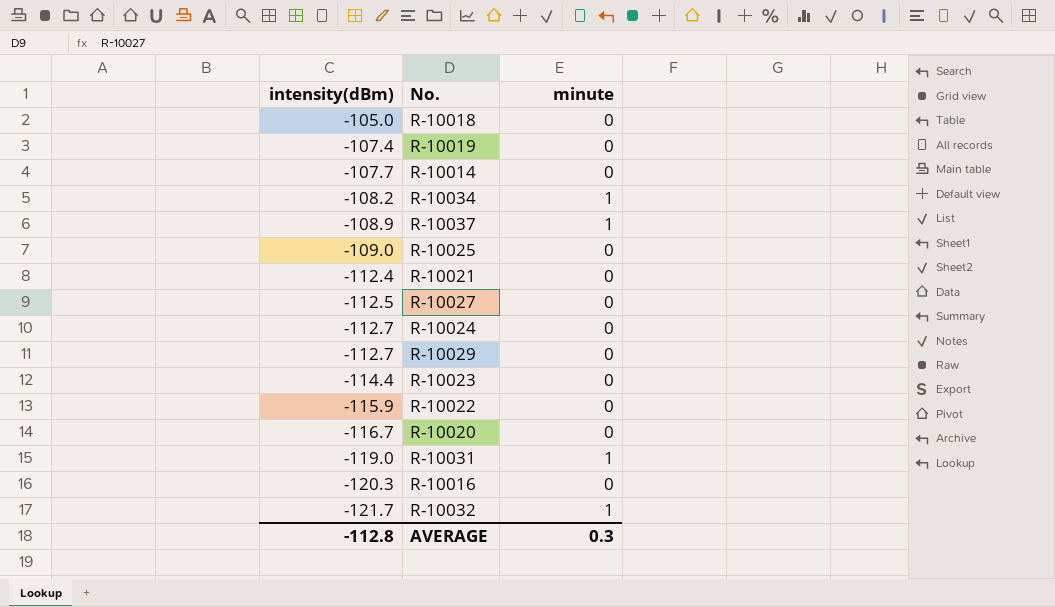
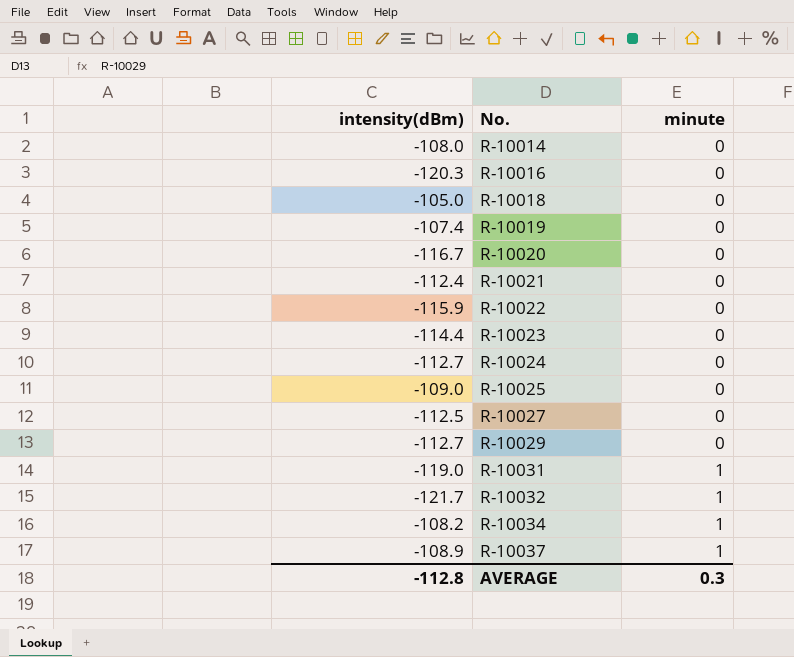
row order: intensity(dBm) descending -> No. ascending
R-10014 | intensity(dBm): -107.7 -> -108.0

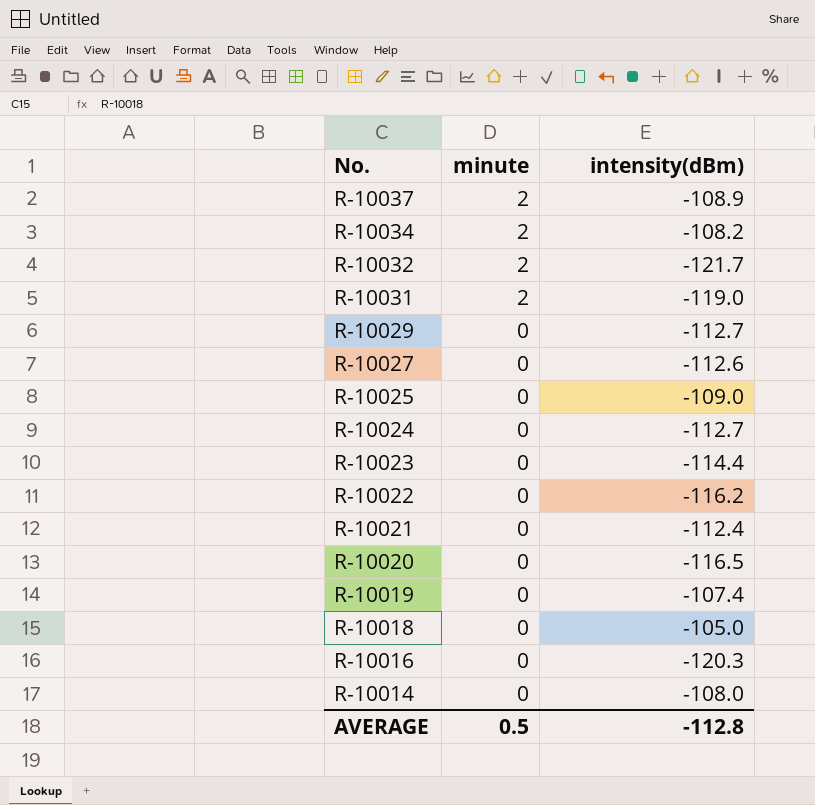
row order: No. ascending -> No. descending
column intensity(dBm) | position: 1 -> 3
R-10037 | minute: 1 -> 2
R-10034 | minute: 1 -> 2
R-10032 | minute: 1 -> 2
R-10031 | minute: 1 -> 2
R-10027 | intensity(dBm): -112.5 -> -112.6
R-10022 | intensity(dBm): -115.9 -> -116.2
R-10020 | intensity(dBm): -116.7 -> -116.5
AVERAGE | minute: 0.3 -> 0.5

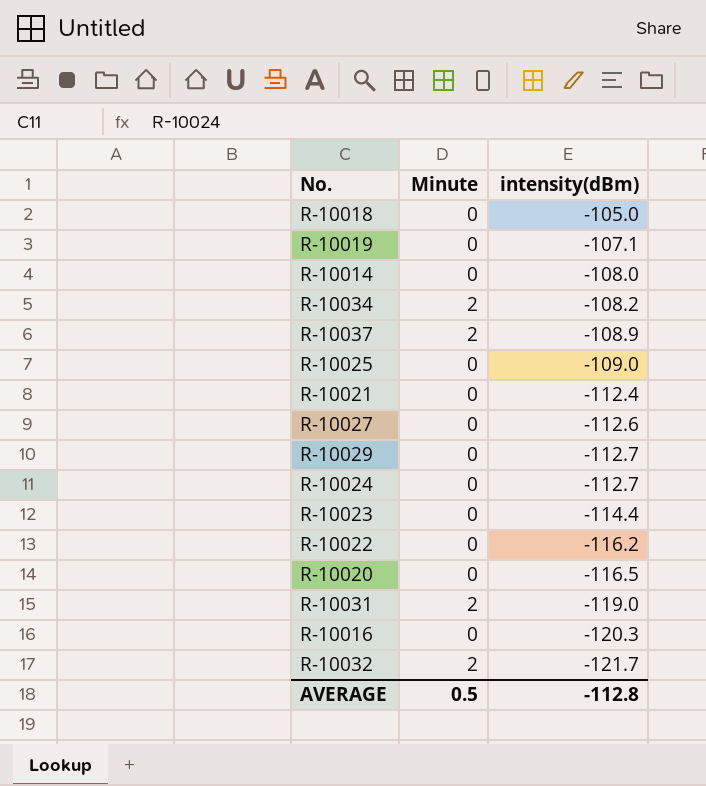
row order: No. descending -> intensity(dBm) descending
column name: minute -> Minute
R-10019 | intensity(dBm): -107.4 -> -107.1

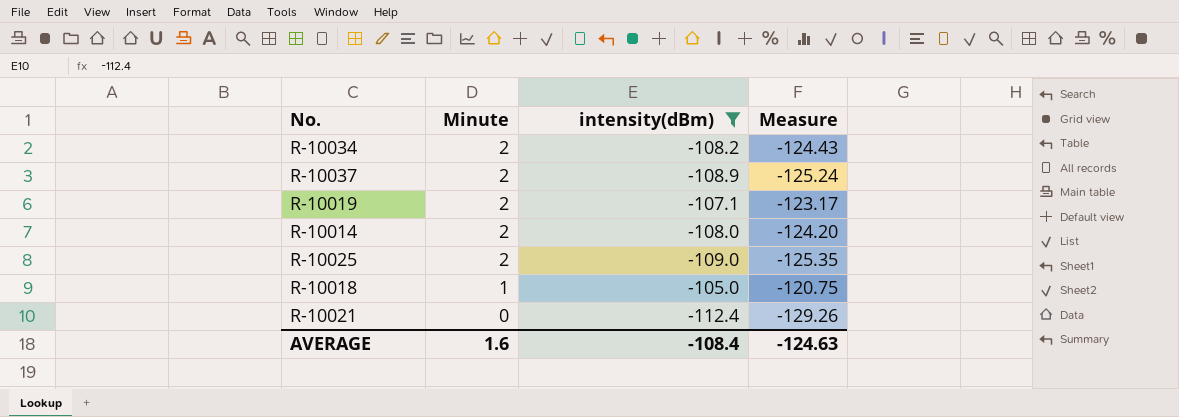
filter: none -> intensity(dBm) >= -112.4
row order: intensity(dBm) descending -> Minute descending
column Measure | formula: none -> [intensity(dBm)] * 1.15
R-10019 | Minute: 0 -> 2
R-10014 | Minute: 0 -> 2
R-10025 | Minute: 0 -> 2
R-10018 | Minute: 0 -> 1
AVERAGE | Minute: 0.5 -> 1.6
AVERAGE | intensity(dBm): -112.8 -> -108.4

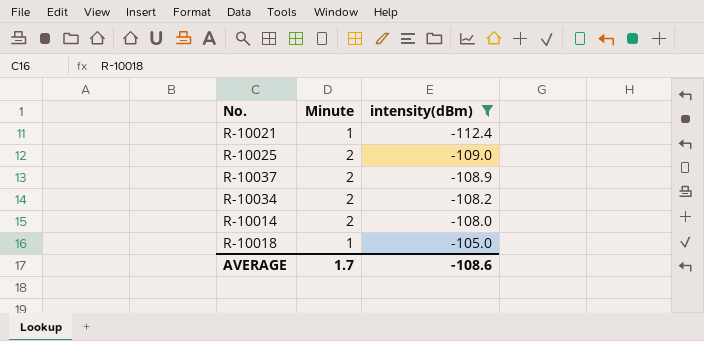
row order: Minute descending -> intensity(dBm) ascending
column Measure | formula: [intensity(dBm)] * 1.15 -> none
row R-10019: 2 | -107.1 | -123.17 -> none
R-10021 | Minute: 0 -> 1
AVERAGE | Minute: 1.6 -> 1.7
AVERAGE | intensity(dBm): -108.4 -> -108.6

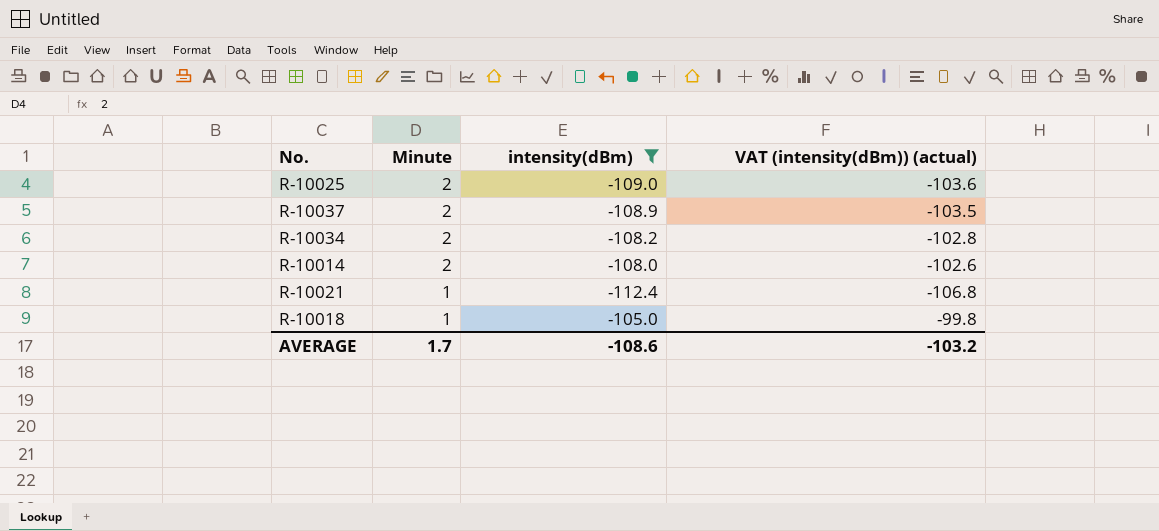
row order: intensity(dBm) ascending -> Minute descending
column VAT (intensity(dBm)) (actual) | formula: none -> [intensity(dBm)] * 0.95

